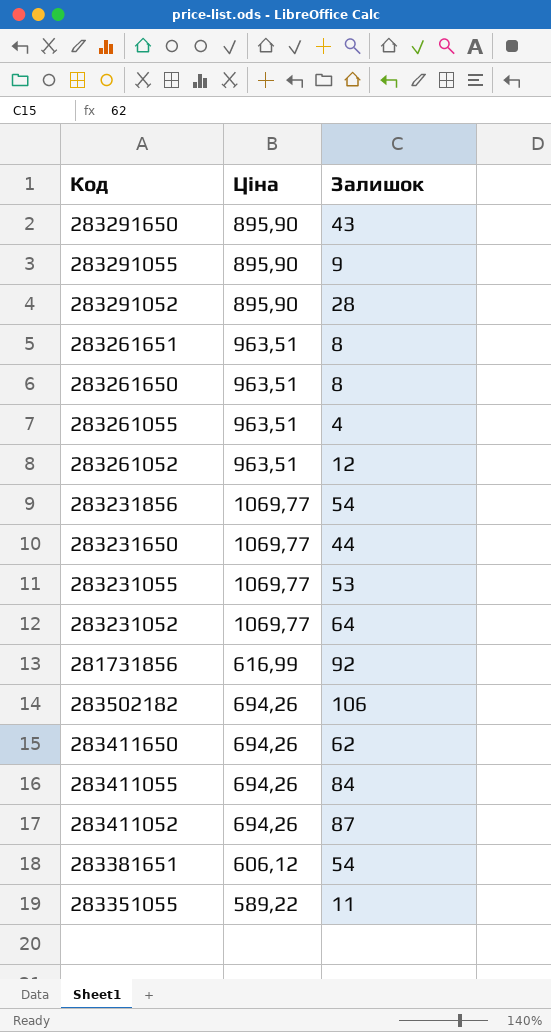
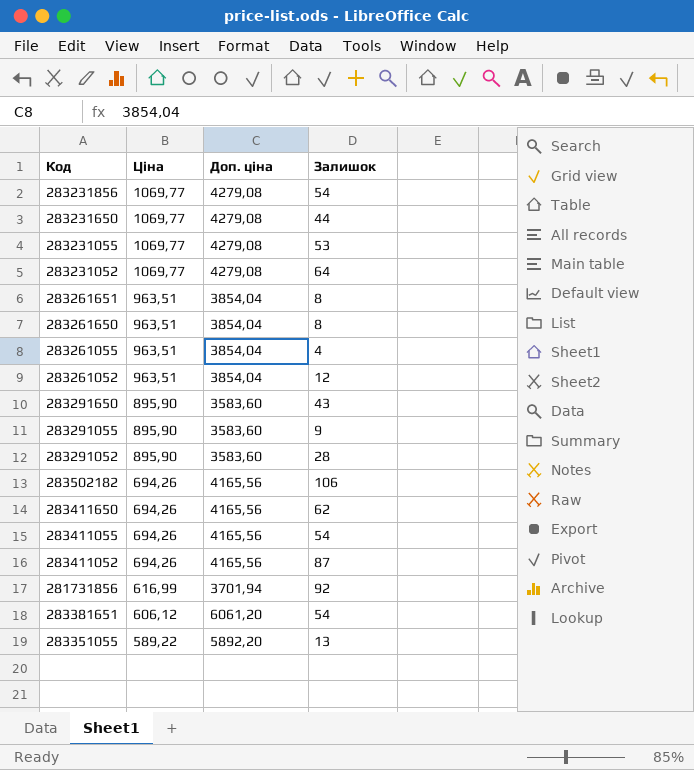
row order: none -> Ціна descending
column Доп. ціна | position: none -> 3
283411055 | Залишок: 84 -> 54
283351055 | Залишок: 11 -> 13

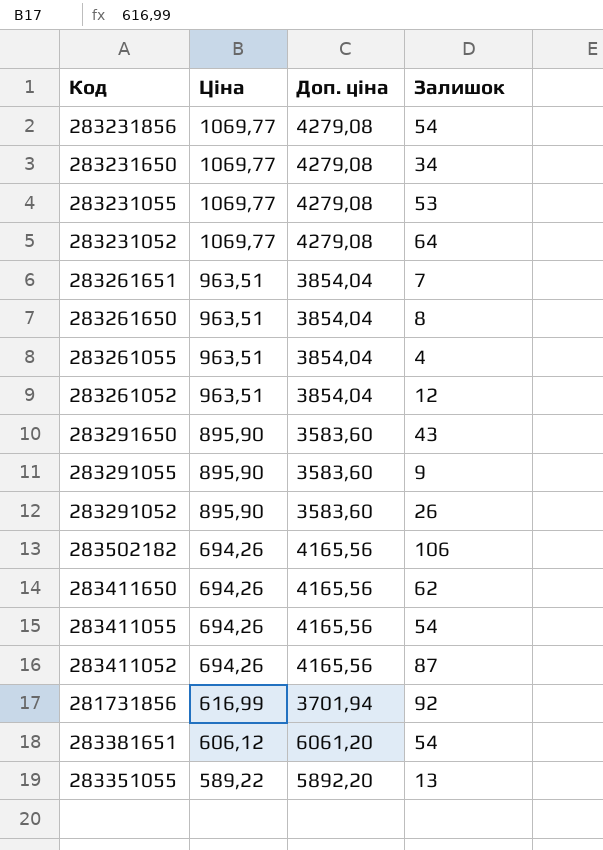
283231650 | Залишок: 44 -> 34
283261651 | Залишок: 8 -> 7
283291052 | Залишок: 28 -> 26

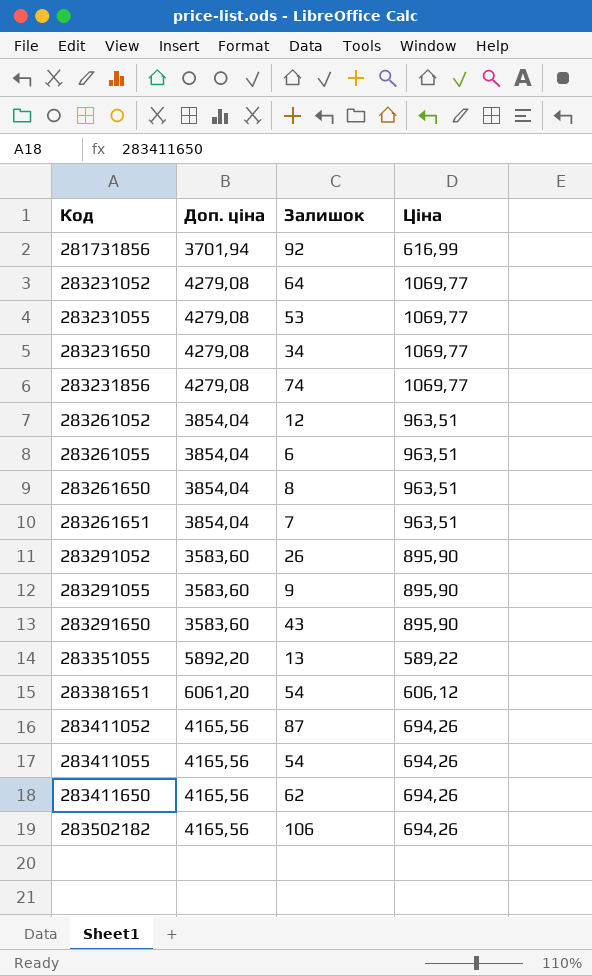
row order: Ціна descending -> Код ascending
column Ціна | position: 2 -> 4
283231856 | Залишок: 54 -> 74
283261055 | Залишок: 4 -> 6

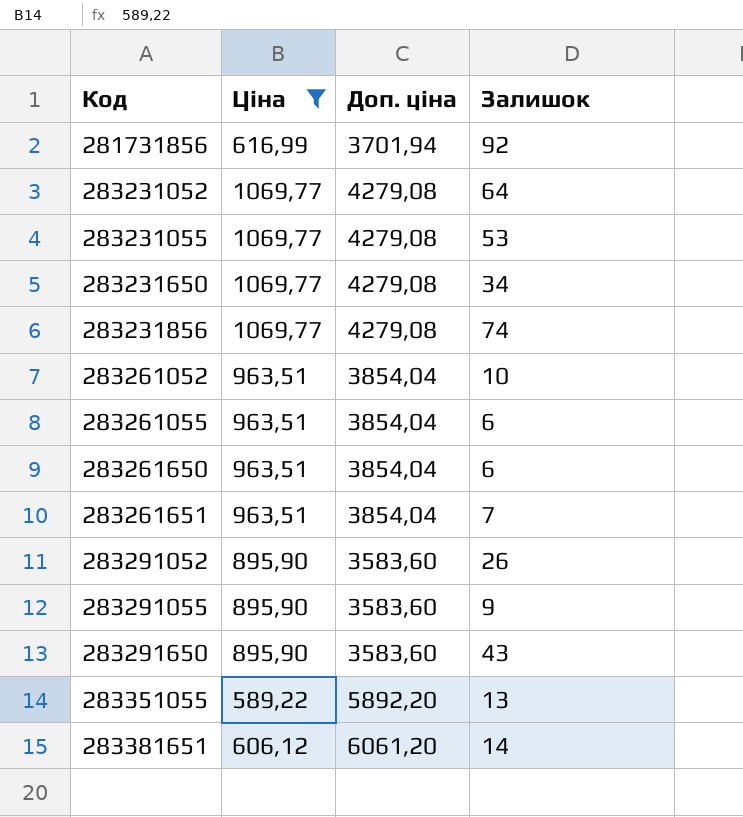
filter: none -> Ціна != 694,26
column Ціна | position: 4 -> 2
283261052 | Залишок: 12 -> 10
283261650 | Залишок: 8 -> 6
283381651 | Залишок: 54 -> 14

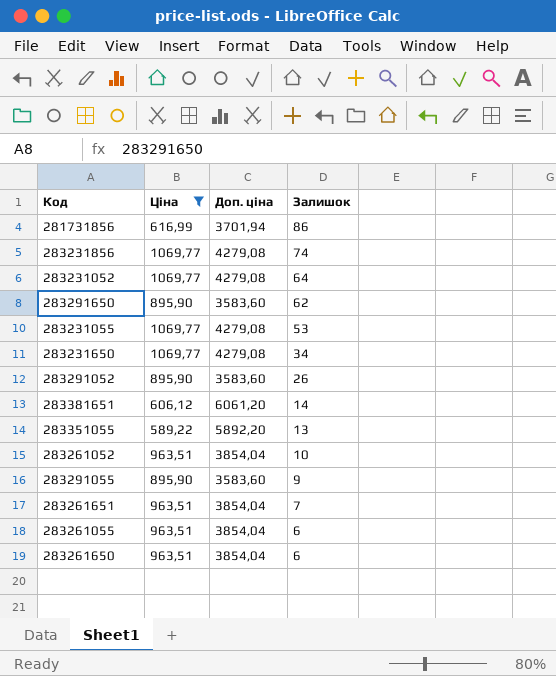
row order: Код ascending -> Залишок descending
281731856 | Залишок: 92 -> 86
283291650 | Залишок: 43 -> 62

